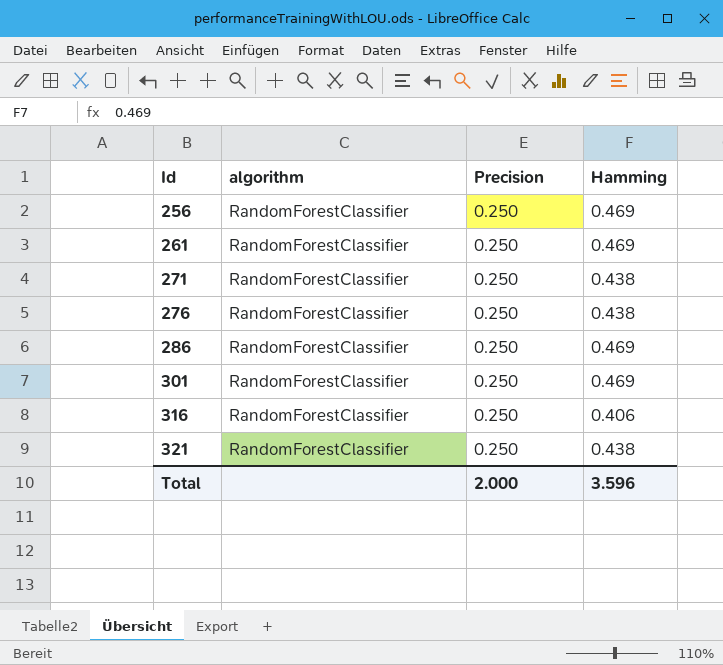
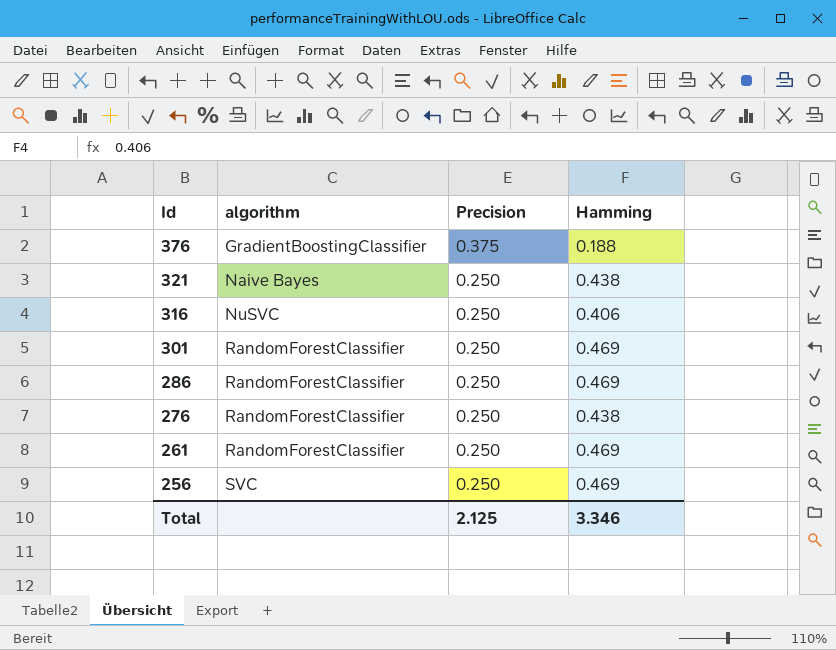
row order: Id ascending -> Id descending
row 271: RandomForestClassifier | 0.250 | 0.438 -> none
row 376: none -> GradientBoostingClassifier | 0.375 | 0.188
321 | algorithm: RandomForestClassifier -> Naive Bayes
316 | algorithm: RandomForestClassifier -> NuSVC
256 | algorithm: RandomForestClassifier -> SVC
Total | Precision: 2.000 -> 2.125
Total | Hamming: 3.596 -> 3.346

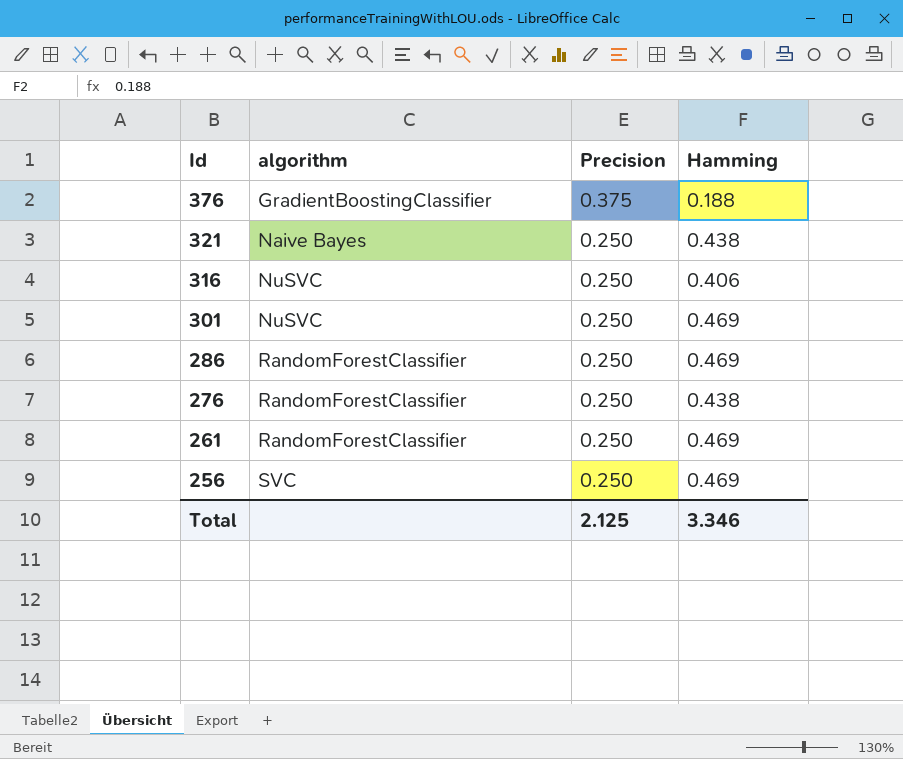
301 | algorithm: RandomForestClassifier -> NuSVC

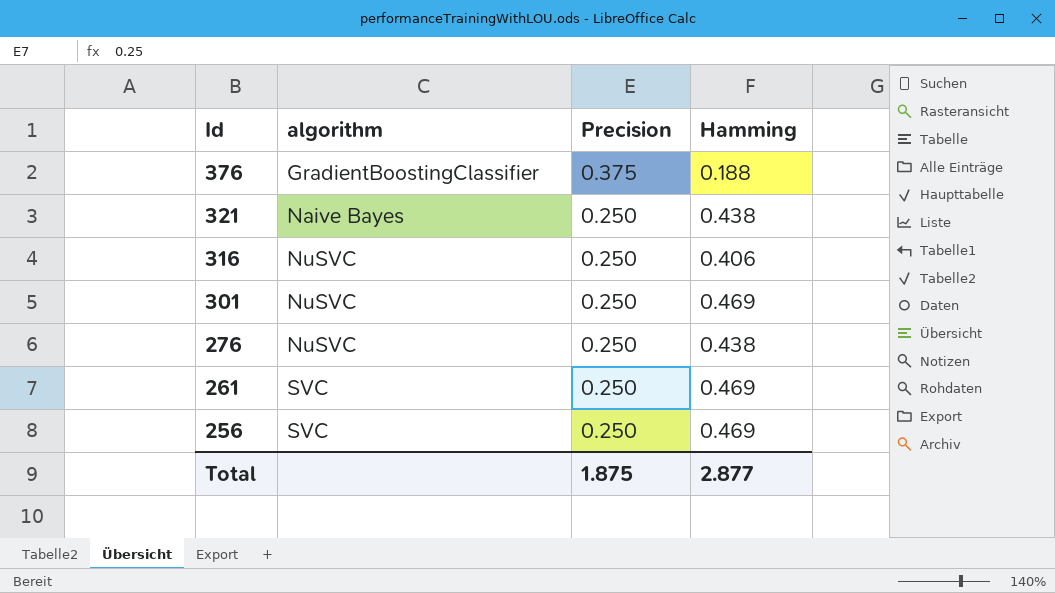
row 286: RandomForestClassifier | 0.250 | 0.469 -> none
276 | algorithm: RandomForestClassifier -> NuSVC
261 | algorithm: RandomForestClassifier -> SVC
Total | Precision: 2.125 -> 1.875
Total | Hamming: 3.346 -> 2.877

